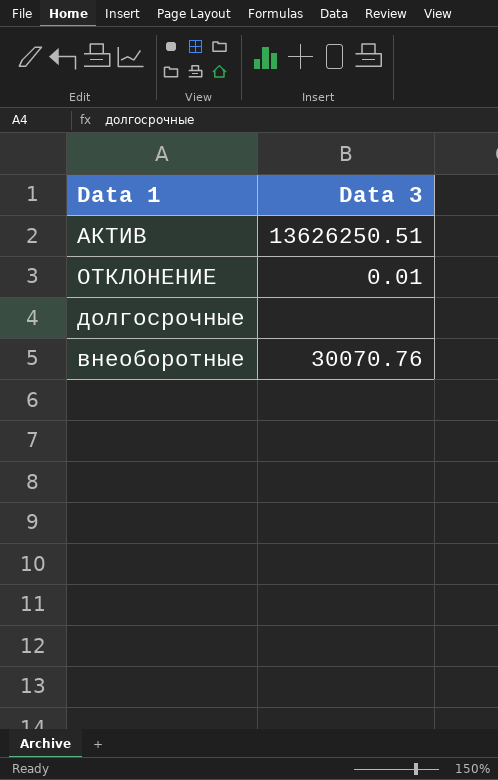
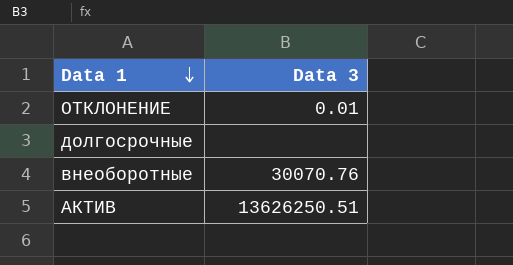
row order: none -> Data 1 descending

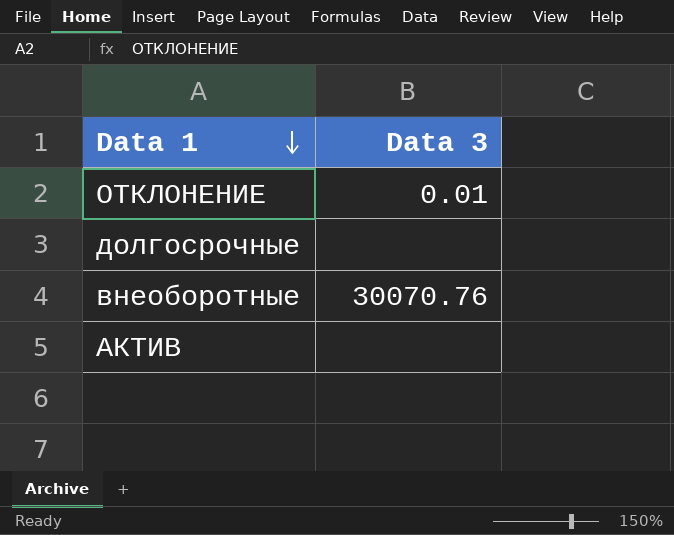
АКТИВ | Data 3: 13626250.51 -> none

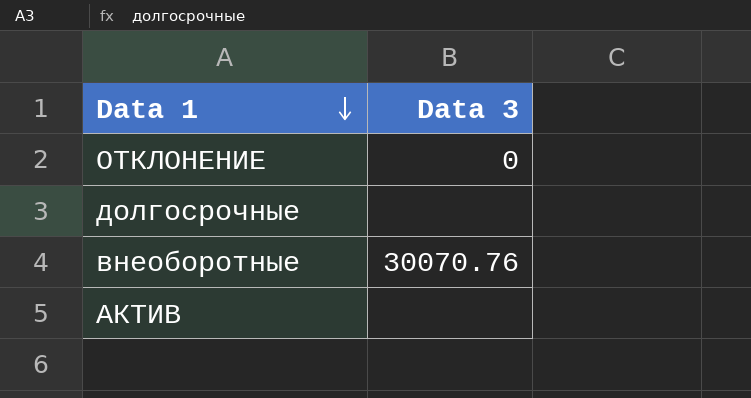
ОТКЛОНЕНИЕ | Data 3: 0.01 -> 0

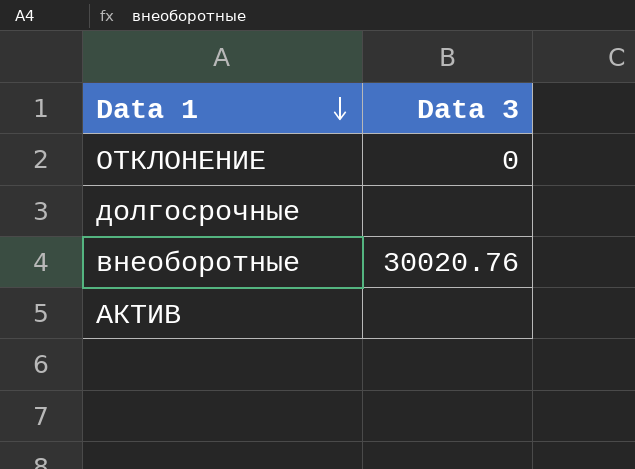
внеоборотные | Data 3: 30070.76 -> 30020.76

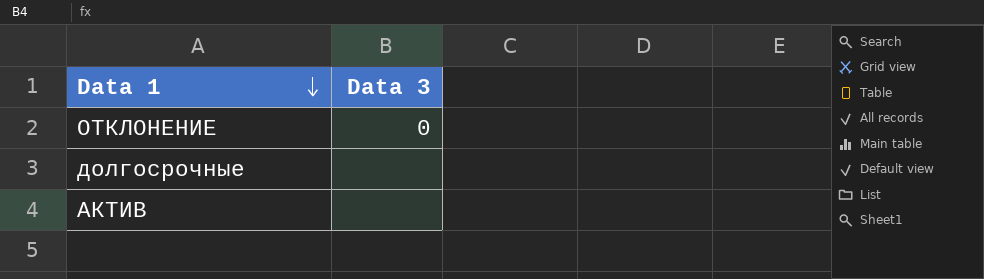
row внеоборотные: 30020.76 -> none

